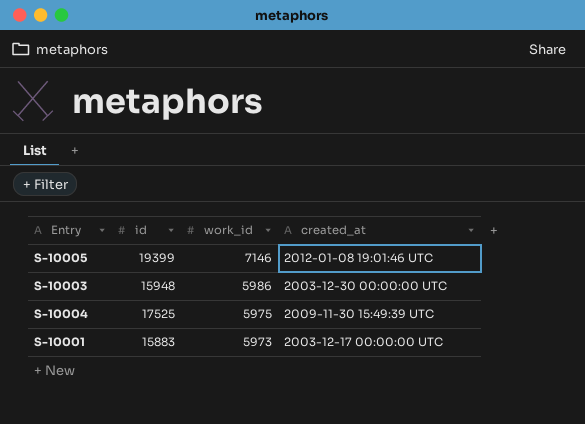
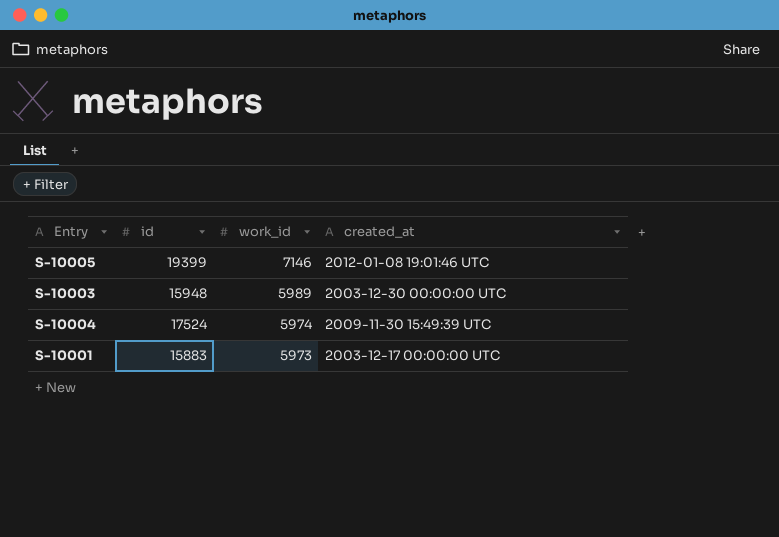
S-10003 | work_id: 5986 -> 5989
S-10004 | id: 17525 -> 17524
S-10004 | work_id: 5975 -> 5974

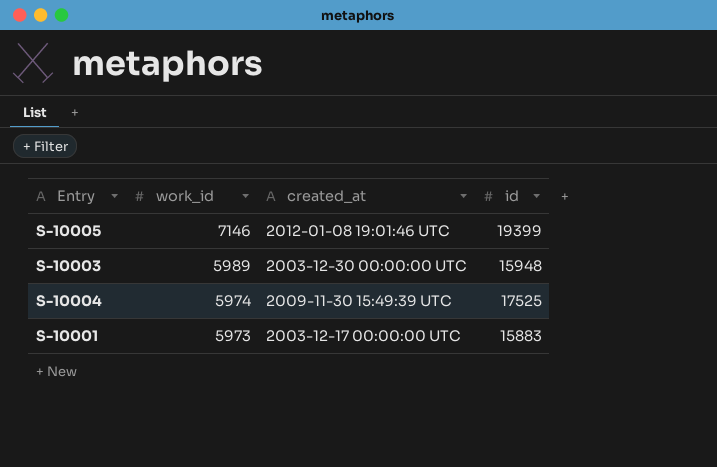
column id | position: 2 -> 4
S-10004 | id: 17524 -> 17525

